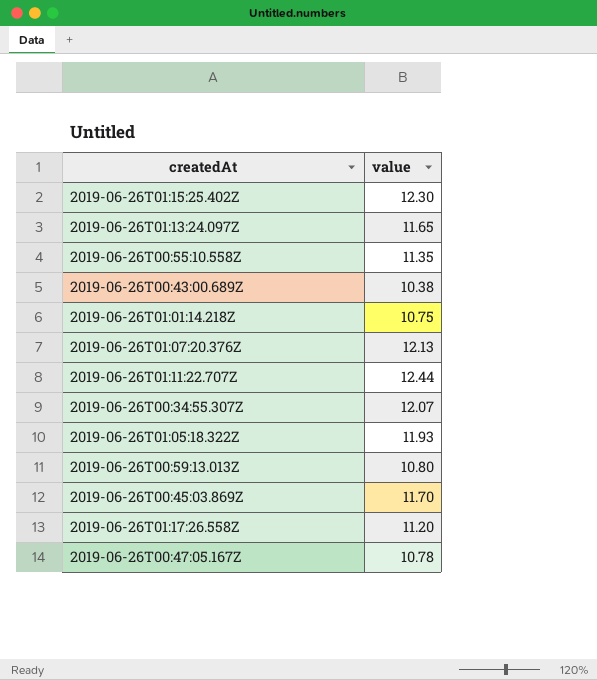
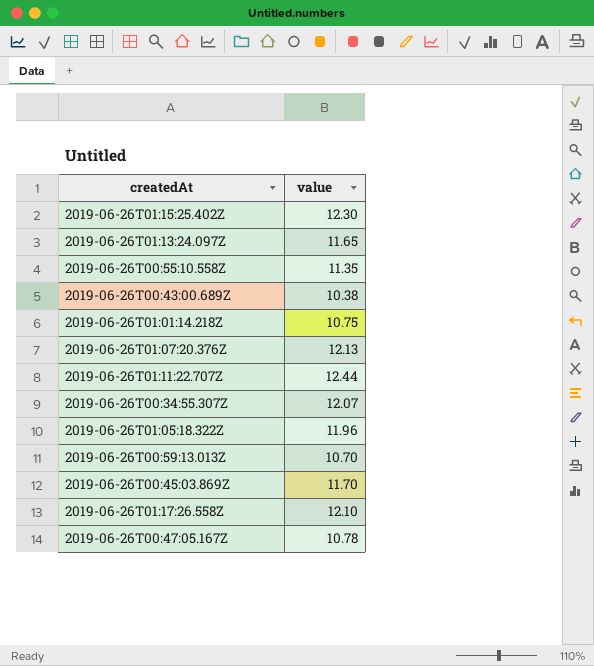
2019-06-26T01:05:18.322Z | value: 11.93 -> 11.96
2019-06-26T00:59:13.013Z | value: 10.80 -> 10.70
2019-06-26T01:17:26.558Z | value: 11.20 -> 12.10

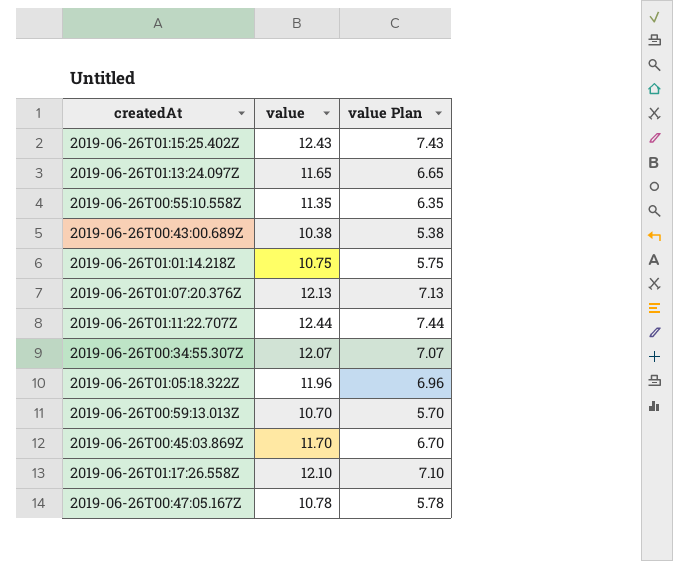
column value Plan | formula: none -> [value] - 5
2019-06-26T01:15:25.402Z | value: 12.30 -> 12.43

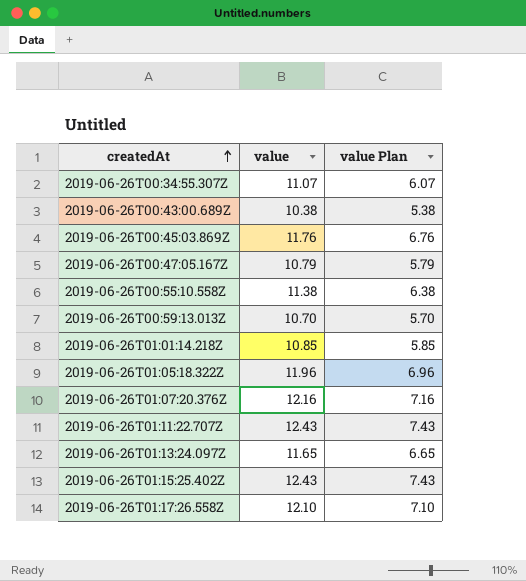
row order: none -> createdAt ascending
2019-06-26T00:34:55.307Z | value: 12.07 -> 11.07
2019-06-26T00:34:55.307Z | value Plan: 7.07 -> 6.07
2019-06-26T00:45:03.869Z | value: 11.70 -> 11.76
2019-06-26T00:45:03.869Z | value Plan: 6.70 -> 6.76
2019-06-26T00:47:05.167Z | value: 10.78 -> 10.79
2019-06-26T00:47:05.167Z | value Plan: 5.78 -> 5.79
2019-06-26T00:55:10.558Z | value: 11.35 -> 11.38
2019-06-26T00:55:10.558Z | value Plan: 6.35 -> 6.38
2019-06-26T01:01:14.218Z | value: 10.75 -> 10.85
2019-06-26T01:01:14.218Z | value Plan: 5.75 -> 5.85
2019-06-26T01:07:20.376Z | value: 12.13 -> 12.16
2019-06-26T01:07:20.376Z | value Plan: 7.13 -> 7.16
2019-06-26T01:11:22.707Z | value: 12.44 -> 12.43
2019-06-26T01:11:22.707Z | value Plan: 7.44 -> 7.43

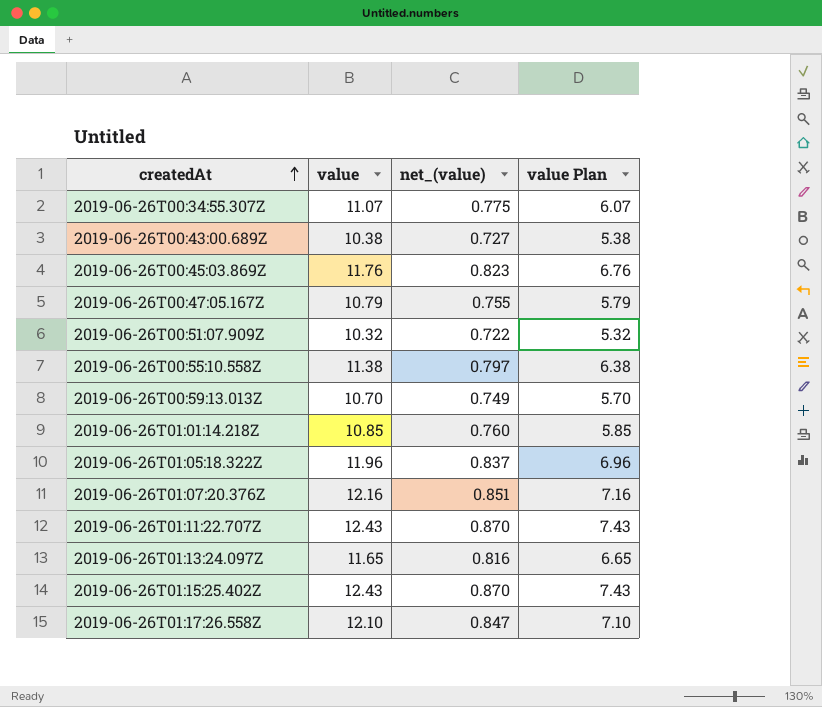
column net_(value) | formula: none -> [value] * 0.07
row 2019-06-26T00:51:07.909Z: none -> 10.32 | 0.722 | 5.32

